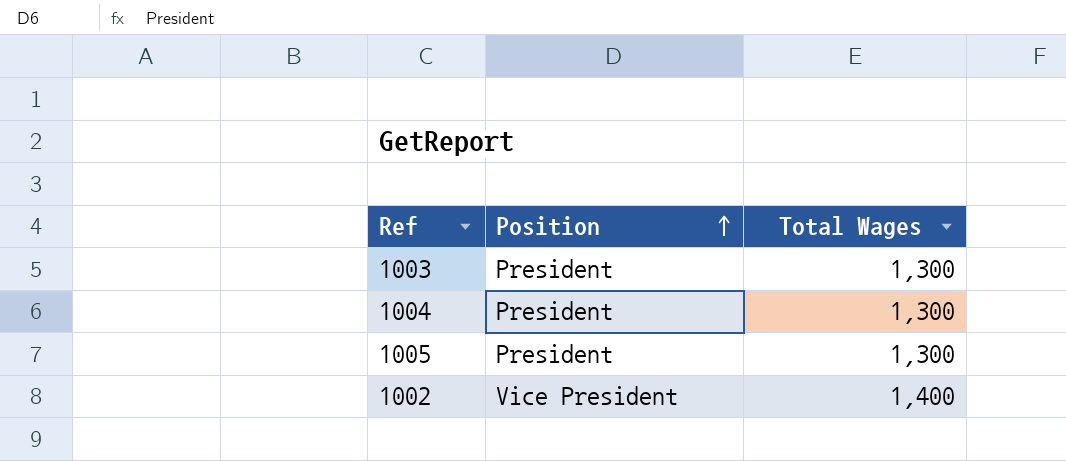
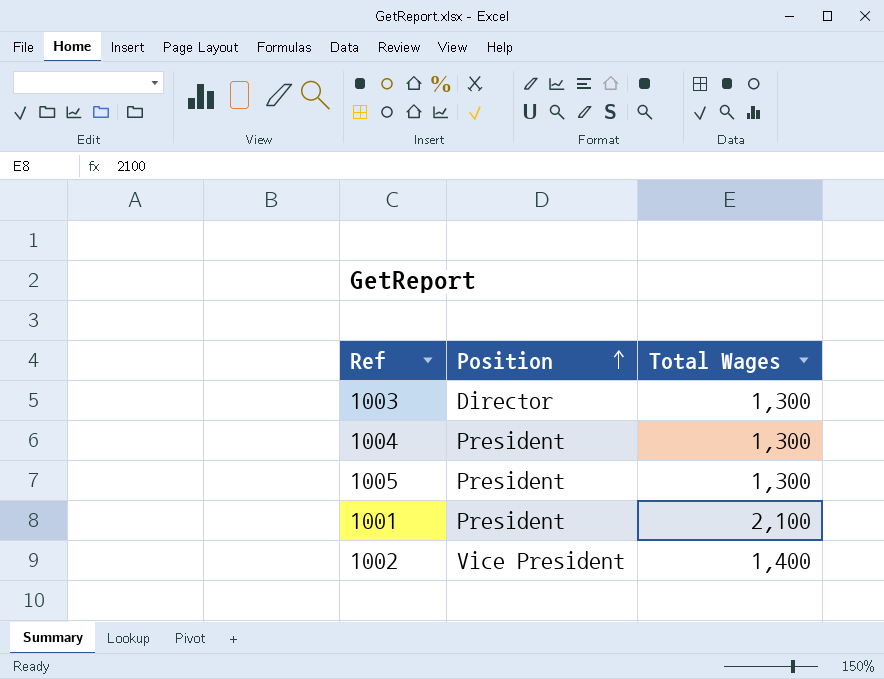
1003 | Position: President -> Director
row 1001: none -> President | 2,100

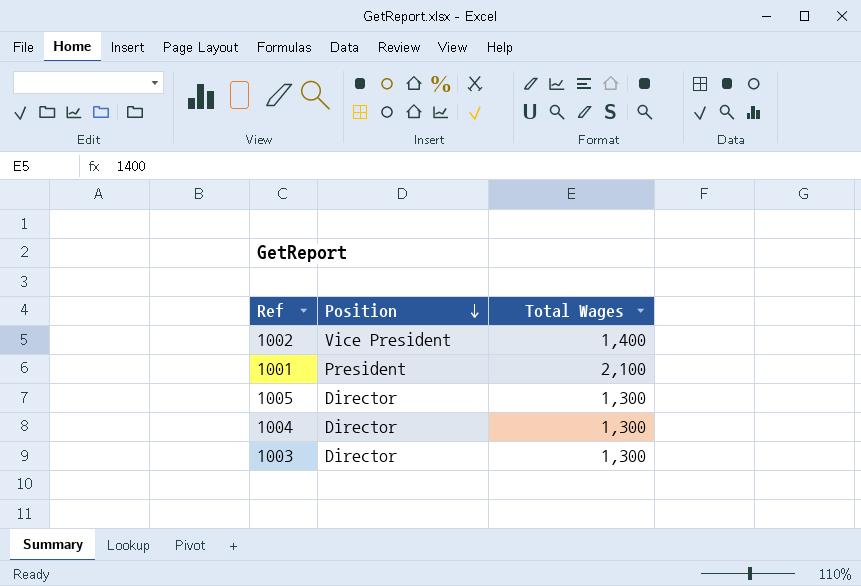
row order: Position ascending -> Position descending
1005 | Position: President -> Director
1004 | Position: President -> Director

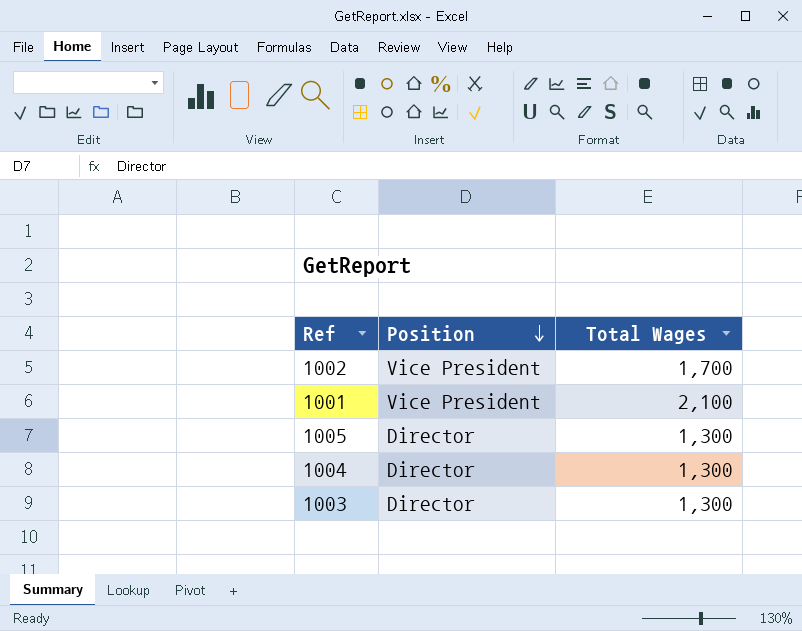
1002 | Total Wages: 1,400 -> 1,700
1001 | Position: President -> Vice President

